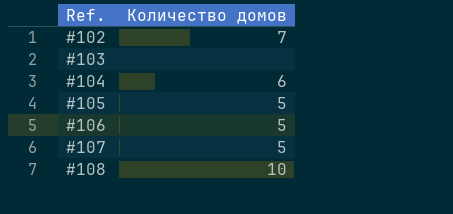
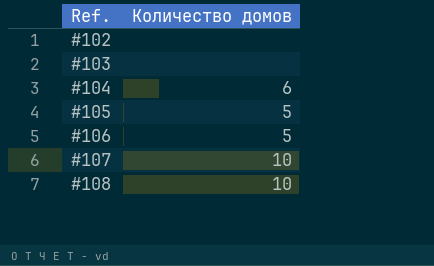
#102 | Количество домов: 7 -> none
#107 | Количество домов: 5 -> 10

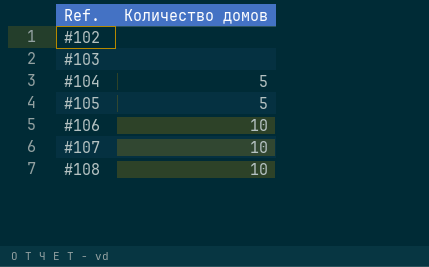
#104 | Количество домов: 6 -> 5
#106 | Количество домов: 5 -> 10

